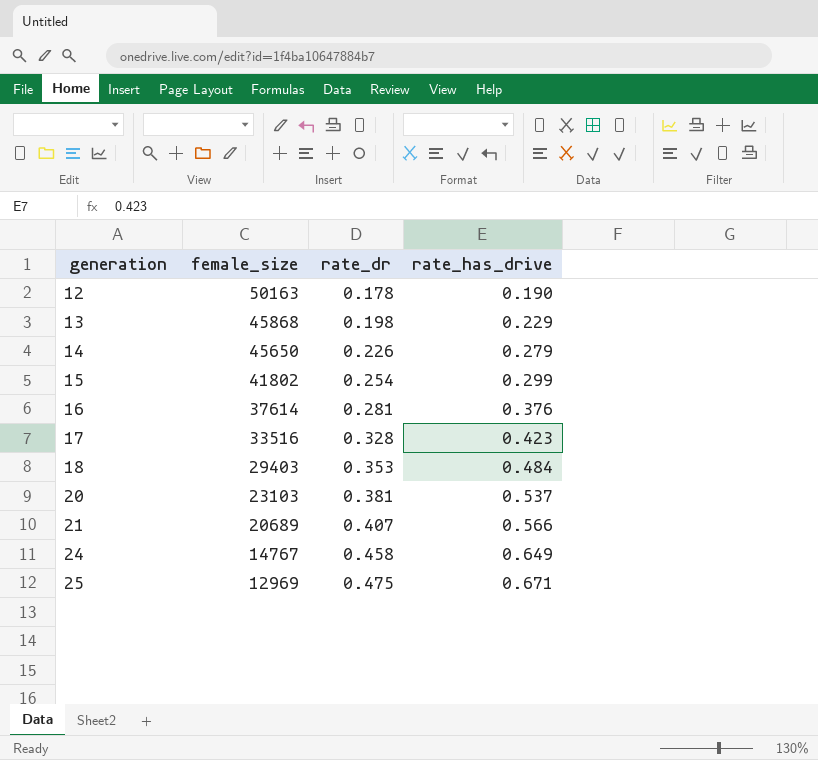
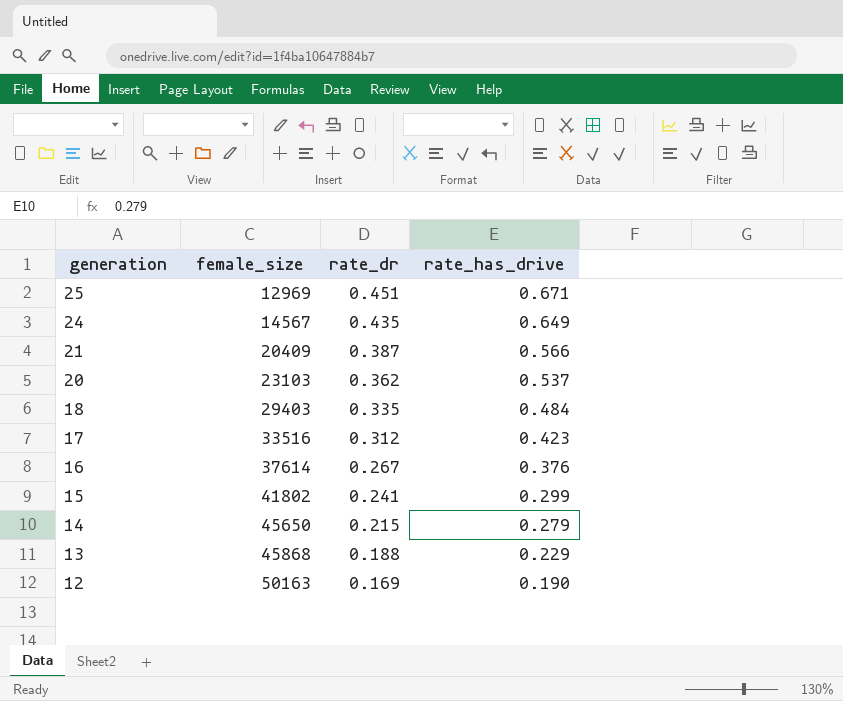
row order: generation ascending -> generation descending
25 | rate_dr: 0.475 -> 0.451
24 | female_size: 14767 -> 14567
24 | rate_dr: 0.458 -> 0.435
21 | female_size: 20689 -> 20409
21 | rate_dr: 0.407 -> 0.387
20 | rate_dr: 0.381 -> 0.362
18 | rate_dr: 0.353 -> 0.335
17 | rate_dr: 0.328 -> 0.312
16 | rate_dr: 0.281 -> 0.267
15 | rate_dr: 0.254 -> 0.241
14 | rate_dr: 0.226 -> 0.215
13 | rate_dr: 0.198 -> 0.188
12 | rate_dr: 0.178 -> 0.169

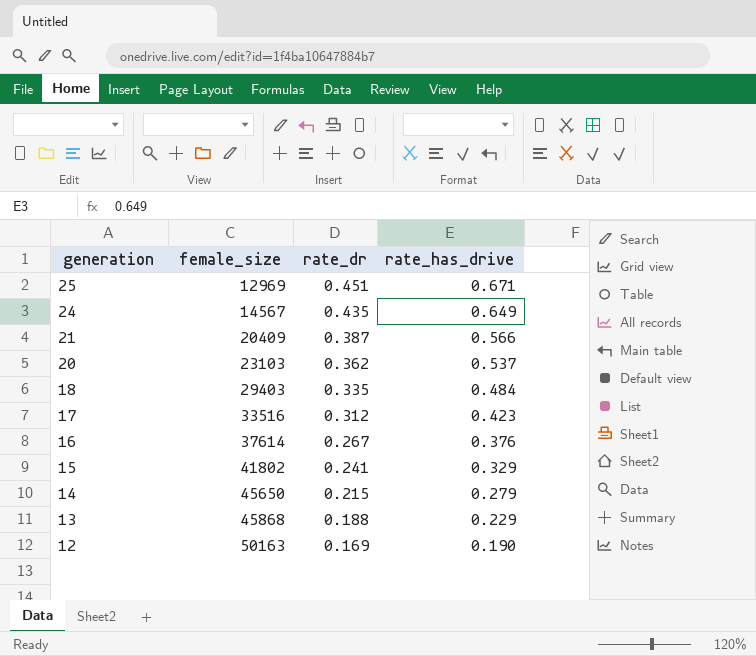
15 | rate_has_drive: 0.299 -> 0.329

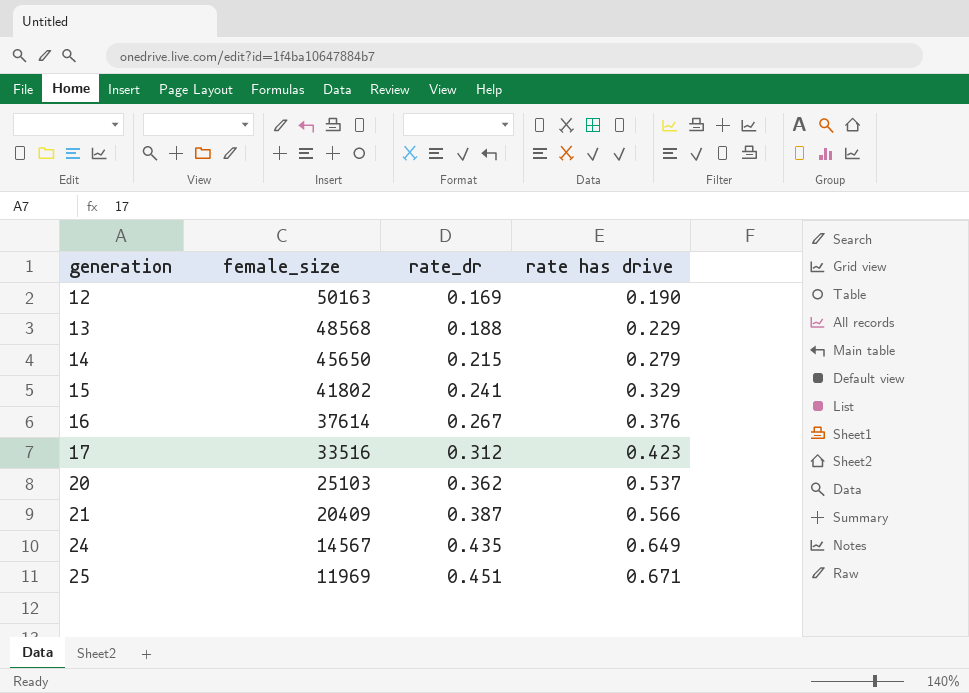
row order: generation descending -> generation ascending
column name: rate_has_drive -> rate has drive
row 18: 29403 | 0.335 | 0.484 -> none
13 | female_size: 45868 -> 48568
20 | female_size: 23103 -> 25103
25 | female_size: 12969 -> 11969

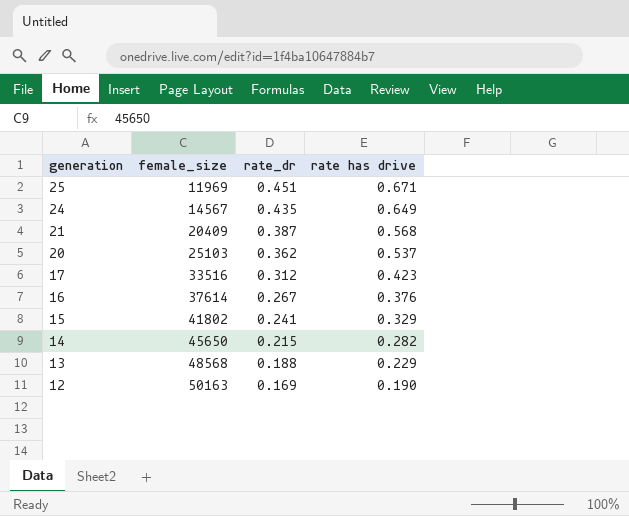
row order: generation ascending -> generation descending
21 | rate has drive: 0.566 -> 0.568
14 | rate has drive: 0.279 -> 0.282

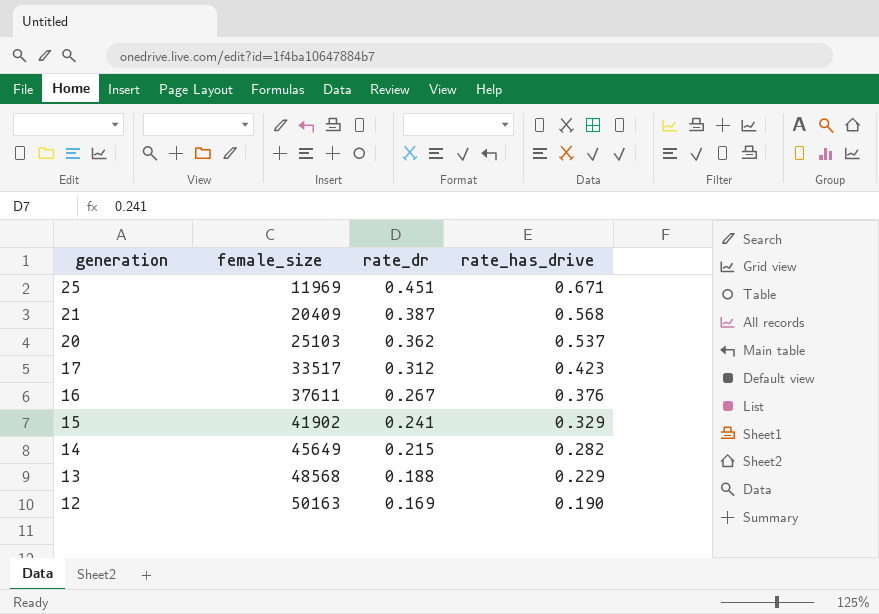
column name: rate has drive -> rate_has_drive
row 24: 14567 | 0.435 | 0.649 -> none
17 | female_size: 33516 -> 33517
16 | female_size: 37614 -> 37611
15 | female_size: 41802 -> 41902
14 | female_size: 45650 -> 45649

